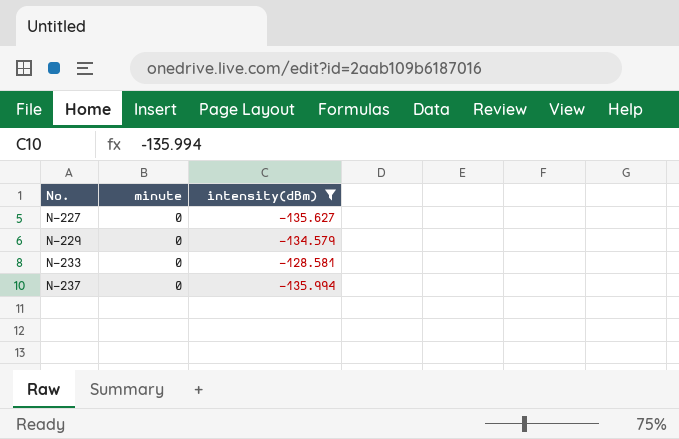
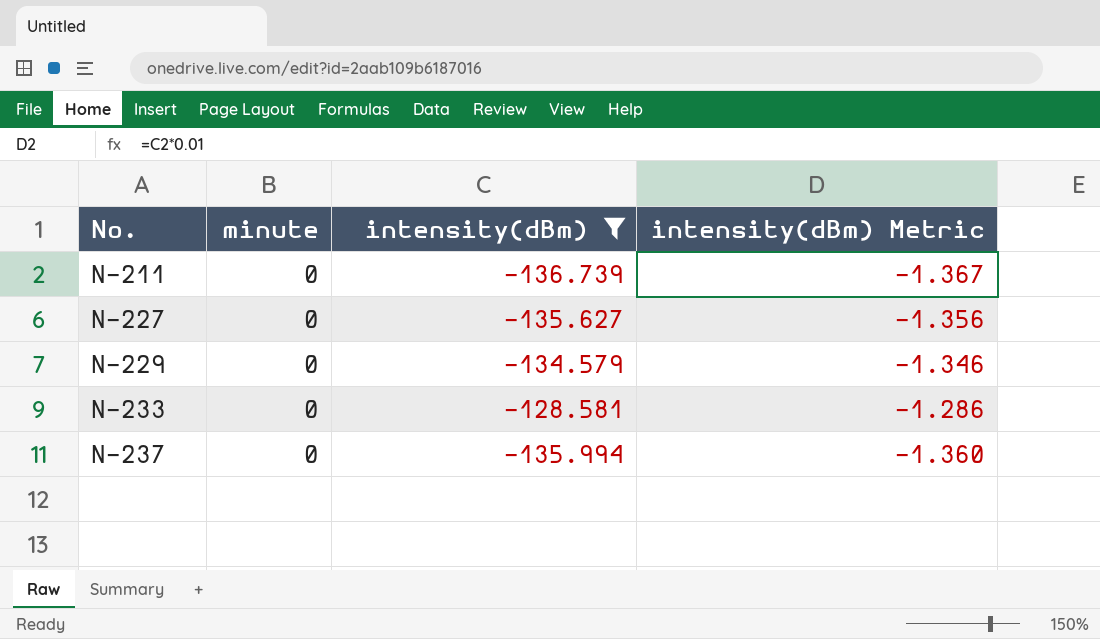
column intensity(dBm) Metric | formula: none -> [intensity(dBm)] * 0.01
row N-211: none -> 0 | -136.739 | -1.367

